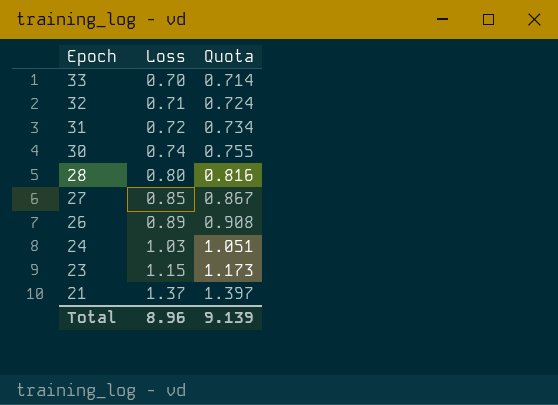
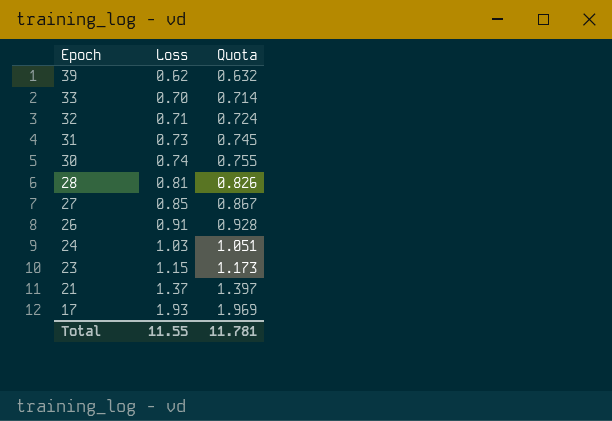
row 39: none -> 0.62 | 0.632
31 | Loss: 0.72 -> 0.73
31 | Quota: 0.734 -> 0.745
28 | Loss: 0.80 -> 0.81
28 | Quota: 0.816 -> 0.826
26 | Loss: 0.89 -> 0.91
26 | Quota: 0.908 -> 0.928
row 17: none -> 1.93 | 1.969
Total | Loss: 8.96 -> 11.55
Total | Quota: 9.139 -> 11.781

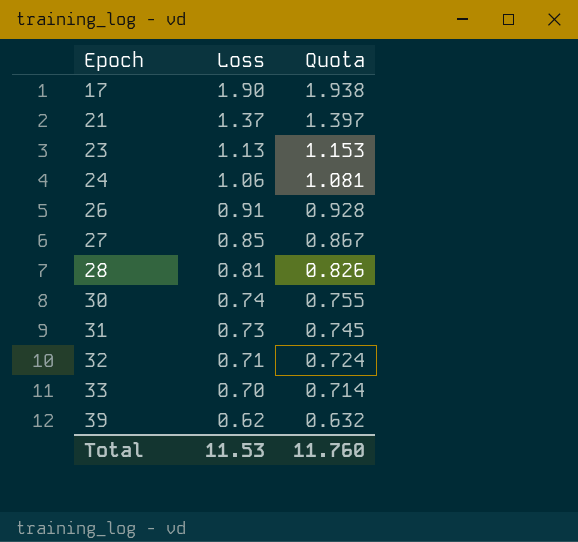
row order: Epoch descending -> Epoch ascending
17 | Loss: 1.93 -> 1.90
17 | Quota: 1.969 -> 1.938
23 | Loss: 1.15 -> 1.13
23 | Quota: 1.173 -> 1.153
24 | Loss: 1.03 -> 1.06
24 | Quota: 1.051 -> 1.081
Total | Loss: 11.55 -> 11.53
Total | Quota: 11.781 -> 11.760

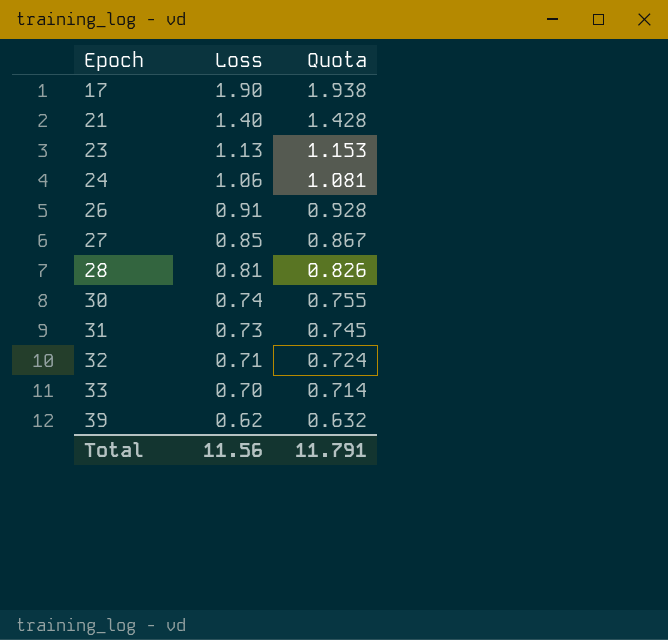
21 | Loss: 1.37 -> 1.40
21 | Quota: 1.397 -> 1.428
Total | Loss: 11.53 -> 11.56
Total | Quota: 11.760 -> 11.791

